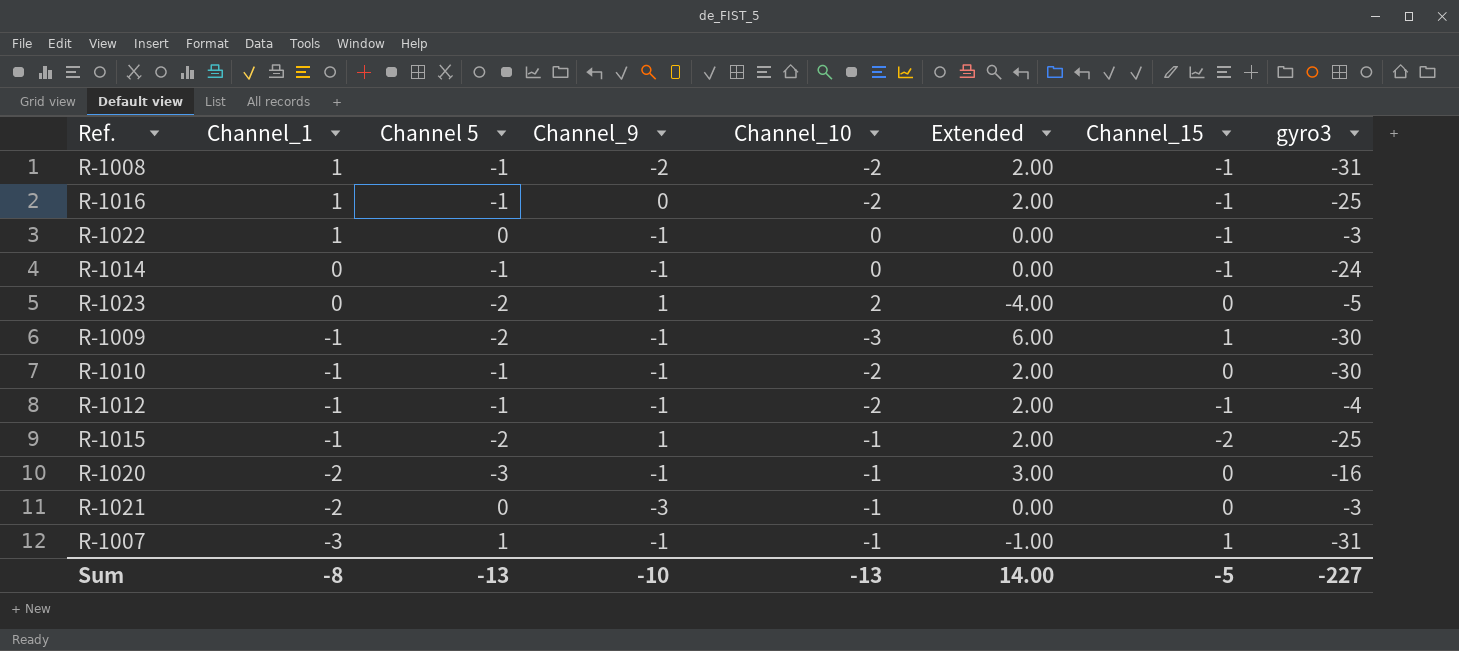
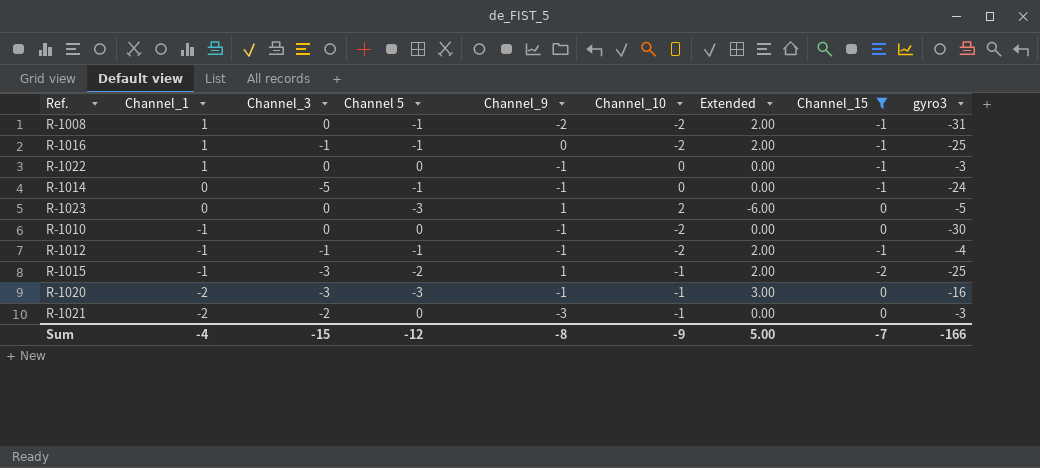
filter: none -> Channel_15 != 1
column Channel_3 | position: none -> 3
R-1023 | Channel 5: -2 -> -3
R-1023 | Extended: -4.00 -> -6.00
R-1010 | Channel 5: -1 -> 0
R-1010 | Extended: 2.00 -> 0.00
Sum | Channel_1: -8 -> -4
Sum | Channel 5: -13 -> -12
Sum | Channel_9: -10 -> -8
Sum | Channel_10: -13 -> -9
Sum | Extended: 14.00 -> 5.00
Sum | Channel_15: -5 -> -7
Sum | gyro3: -227 -> -166

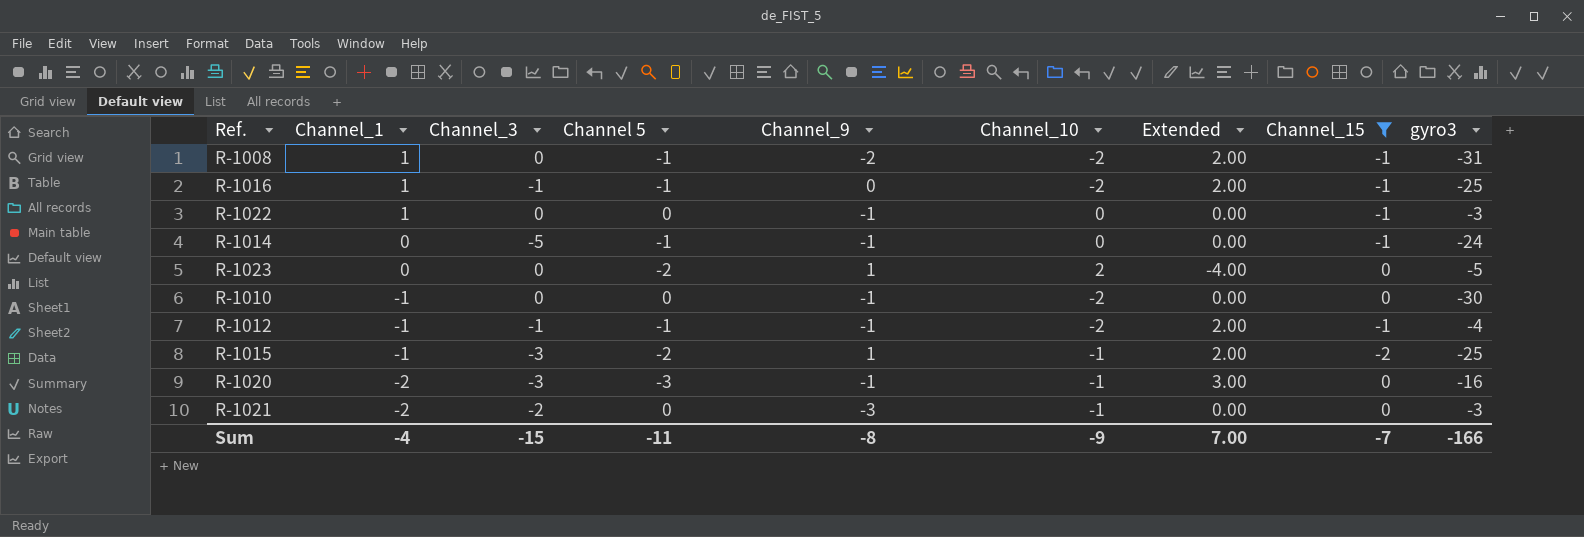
R-1023 | Channel 5: -3 -> -2
R-1023 | Extended: -6.00 -> -4.00
Sum | Channel 5: -12 -> -11
Sum | Extended: 5.00 -> 7.00

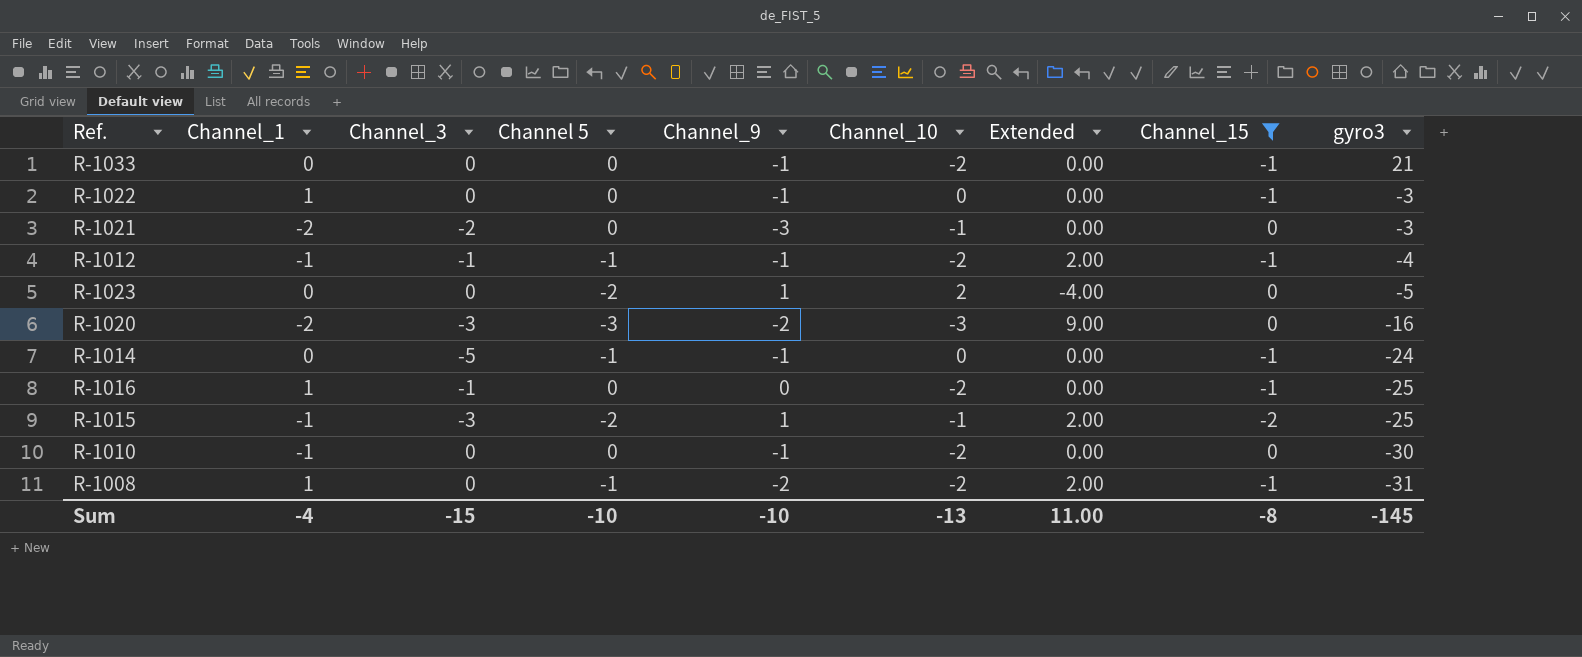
row order: Channel_1 descending -> gyro3 descending
row R-1033: none -> 0 | 0 | 0 | -1 | -2 | 0.00 | -1 | 21
R-1020 | Channel_9: -1 -> -2
R-1020 | Channel_10: -1 -> -3
R-1020 | Extended: 3.00 -> 9.00
R-1016 | Channel 5: -1 -> 0
R-1016 | Extended: 2.00 -> 0.00
Sum | Channel 5: -11 -> -10
Sum | Channel_9: -8 -> -10
Sum | Channel_10: -9 -> -13
Sum | Extended: 7.00 -> 11.00
Sum | Channel_15: -7 -> -8
Sum | gyro3: -166 -> -145

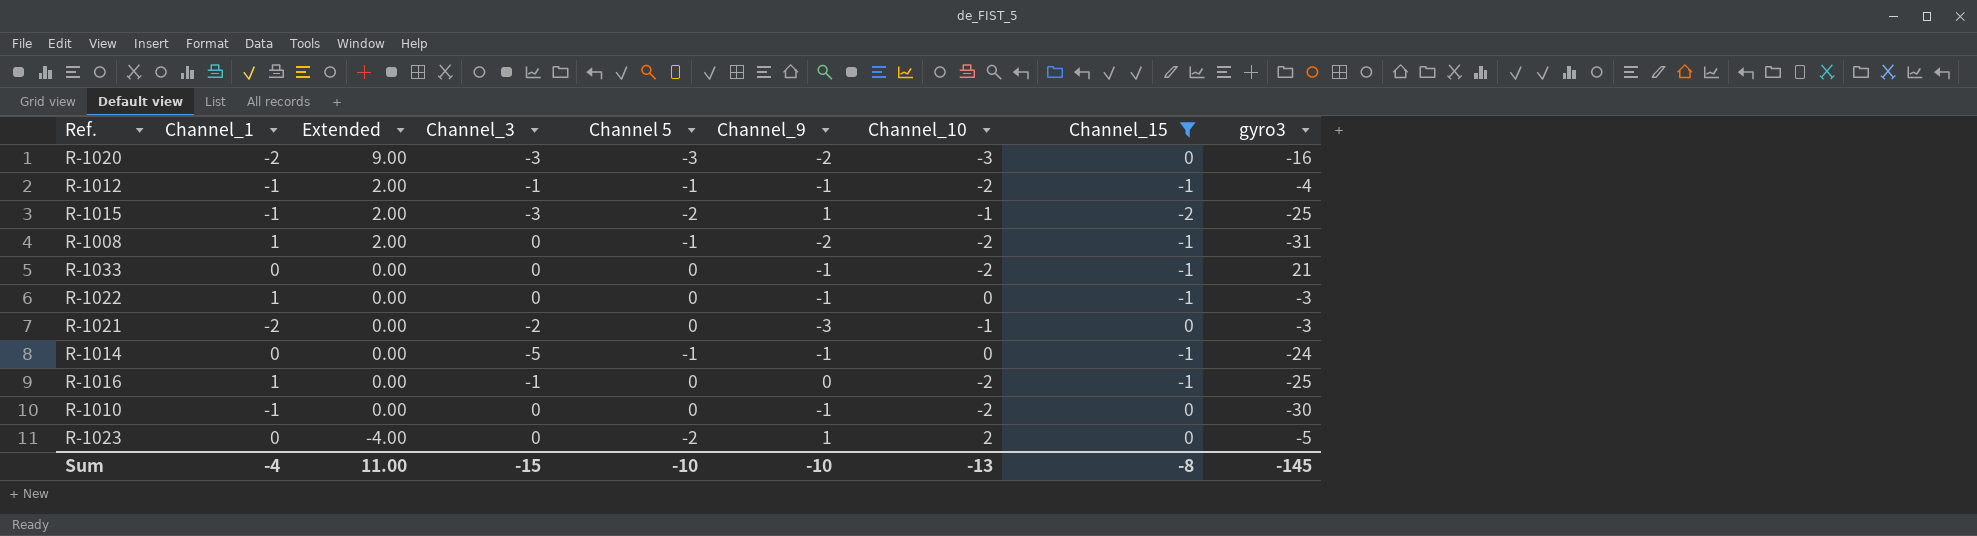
row order: gyro3 descending -> Extended descending
column Extended | position: 7 -> 3

